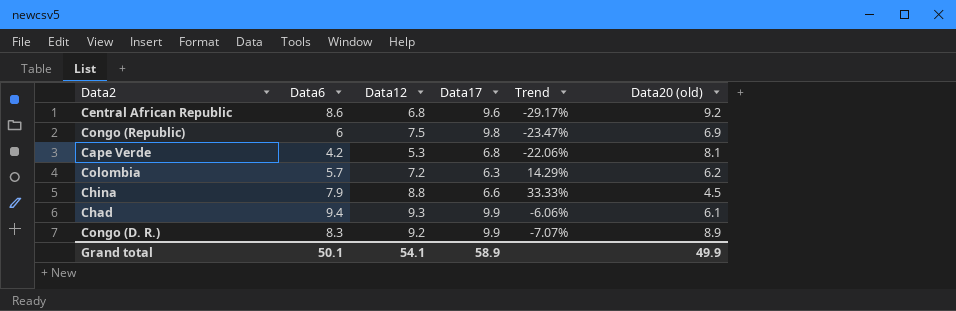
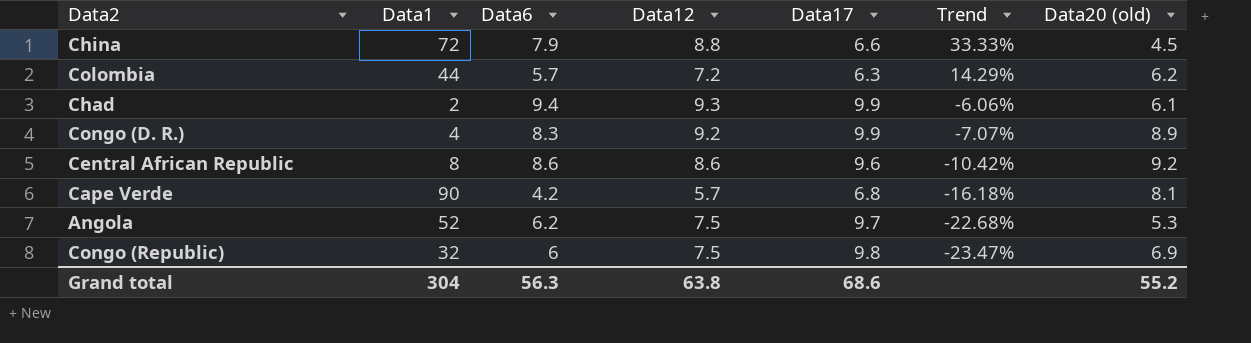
row order: none -> Trend descending
column Data1 | position: none -> 2
Central African Republic | Data12: 6.8 -> 8.6
Central African Republic | Trend: -29.17% -> -10.42%
Cape Verde | Data12: 5.3 -> 5.7
Cape Verde | Trend: -22.06% -> -16.18%
row Angola: none -> 52 | 6.2 | 7.5 | 9.7 | -22.68% | 5.3
Grand total | Data6: 50.1 -> 56.3
Grand total | Data12: 54.1 -> 63.8
Grand total | Data17: 58.9 -> 68.6
Grand total | Data20 (old): 49.9 -> 55.2

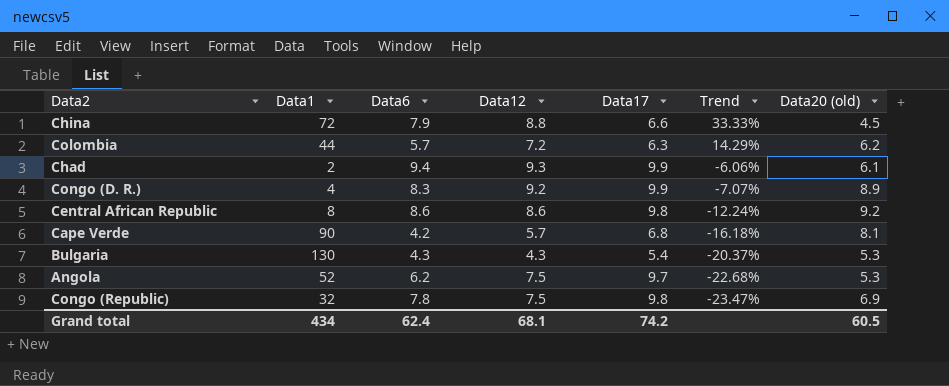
Central African Republic | Data17: 9.6 -> 9.8
Central African Republic | Trend: -10.42% -> -12.24%
row Bulgaria: none -> 130 | 4.3 | 4.3 | 5.4 | -20.37% | 5.3
Congo (Republic) | Data6: 6 -> 7.8
Grand total | Data1: 304 -> 434
Grand total | Data6: 56.3 -> 62.4
Grand total | Data12: 63.8 -> 68.1
Grand total | Data17: 68.6 -> 74.2
Grand total | Data20 (old): 55.2 -> 60.5

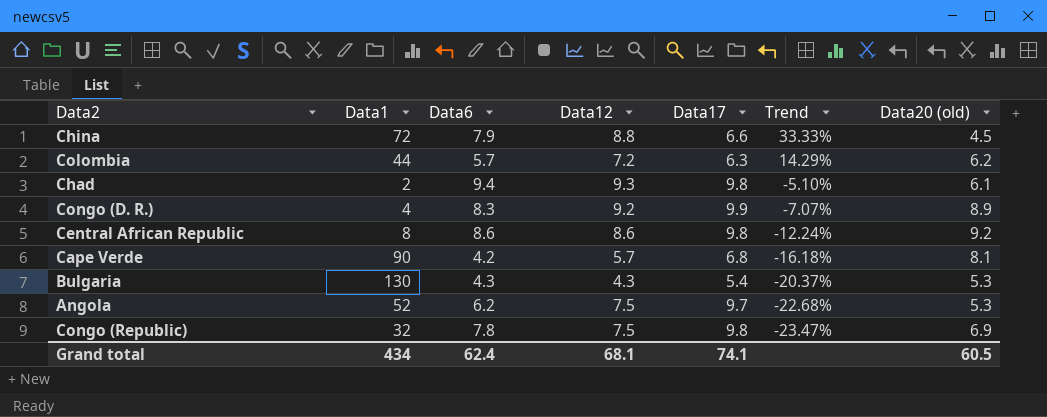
Chad | Data17: 9.9 -> 9.8
Chad | Trend: -6.06% -> -5.10%
Grand total | Data17: 74.2 -> 74.1

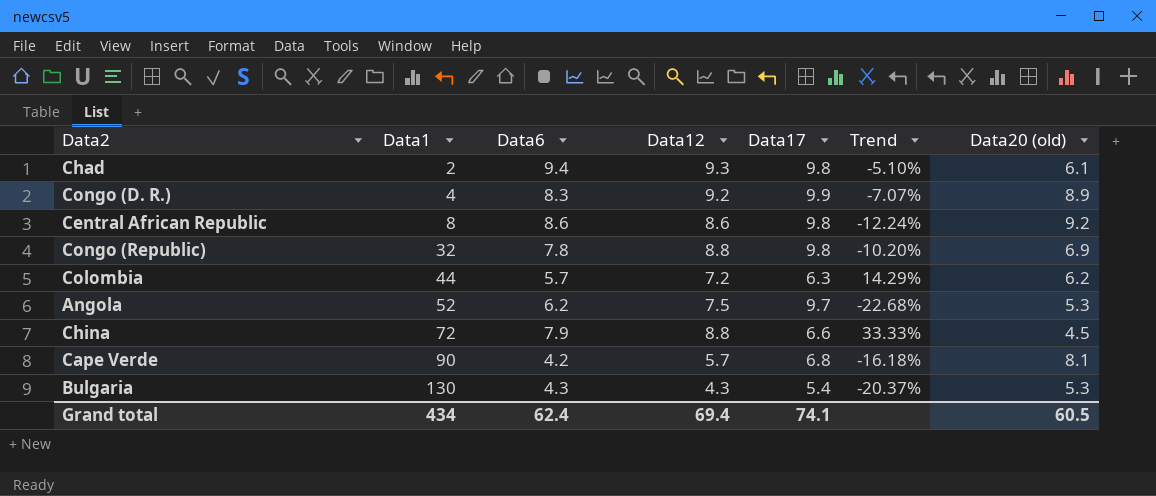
row order: Trend descending -> Data1 ascending
Congo (Republic) | Data12: 7.5 -> 8.8
Congo (Republic) | Trend: -23.47% -> -10.20%
Grand total | Data12: 68.1 -> 69.4

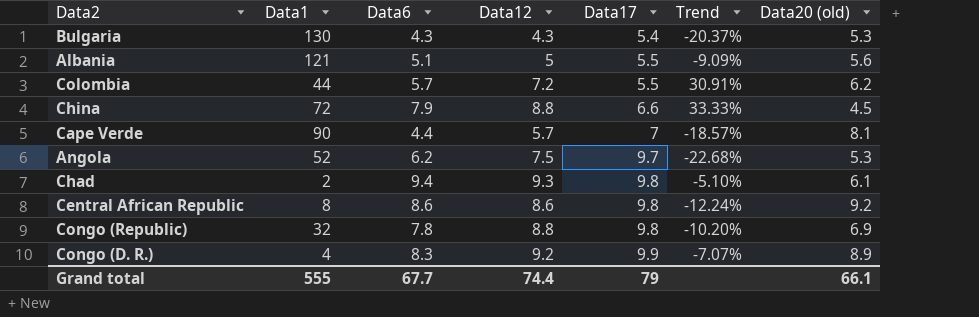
row order: Data1 ascending -> Data17 ascending
row Albania: none -> 121 | 5.1 | 5 | 5.5 | -9.09% | 5.6
Colombia | Data17: 6.3 -> 5.5
Colombia | Trend: 14.29% -> 30.91%
Cape Verde | Data6: 4.2 -> 4.4
Cape Verde | Data17: 6.8 -> 7
Cape Verde | Trend: -16.18% -> -18.57%
Grand total | Data1: 434 -> 555
Grand total | Data6: 62.4 -> 67.7
Grand total | Data12: 69.4 -> 74.4
Grand total | Data17: 74.1 -> 79
Grand total | Data20 (old): 60.5 -> 66.1

